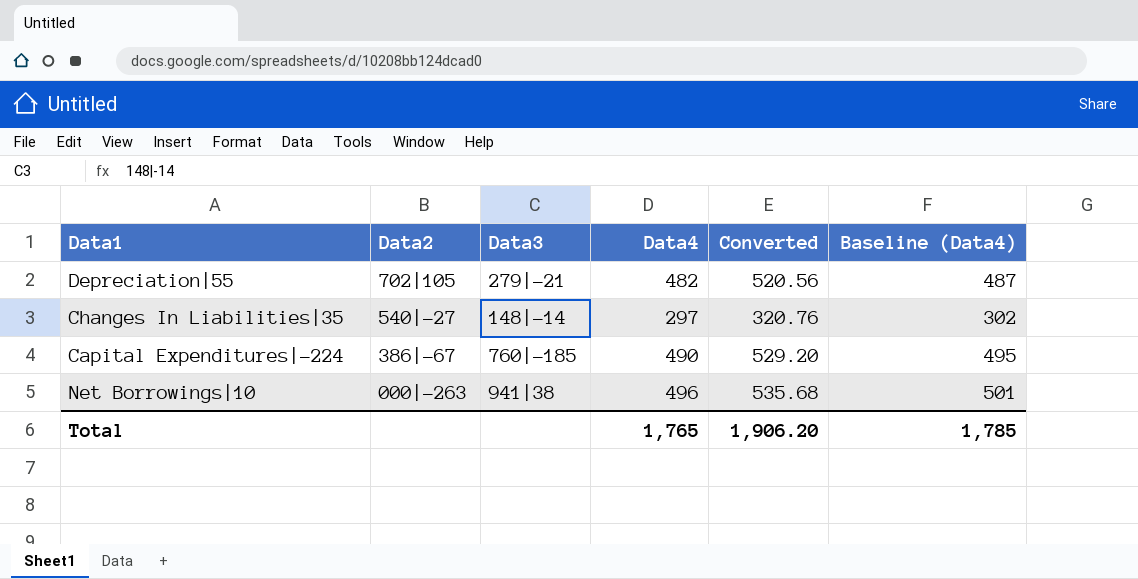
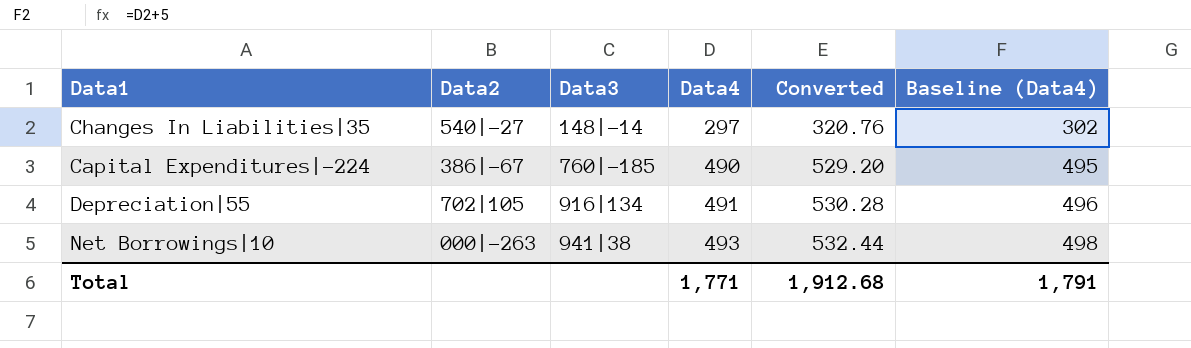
row order: Data2 descending -> Data3 ascending
Depreciation|55 | Data3: 279|-21 -> 916|134
Depreciation|55 | Data4: 482 -> 491
Depreciation|55 | Converted: 520.56 -> 530.28
Depreciation|55 | Baseline (Data4): 487 -> 496
Net Borrowings|10 | Data4: 496 -> 493
Net Borrowings|10 | Converted: 535.68 -> 532.44
Net Borrowings|10 | Baseline (Data4): 501 -> 498
Total | Data4: 1,765 -> 1,771
Total | Converted: 1,906.20 -> 1,912.68
Total | Baseline (Data4): 1,785 -> 1,791

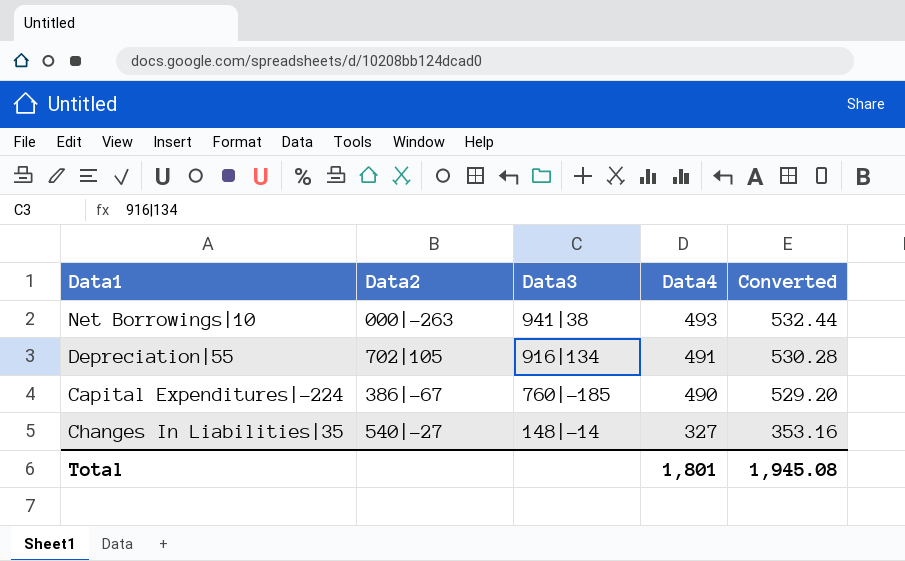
row order: Data3 ascending -> Data3 descending
column Baseline (Data4) | formula: [Data4] + 5 -> none
Changes In Liabilities|35 | Data4: 297 -> 327
Changes In Liabilities|35 | Converted: 320.76 -> 353.16
Total | Data4: 1,771 -> 1,801
Total | Converted: 1,912.68 -> 1,945.08

